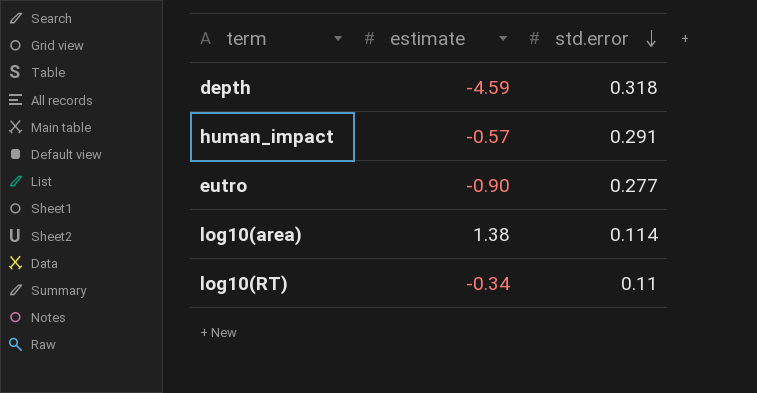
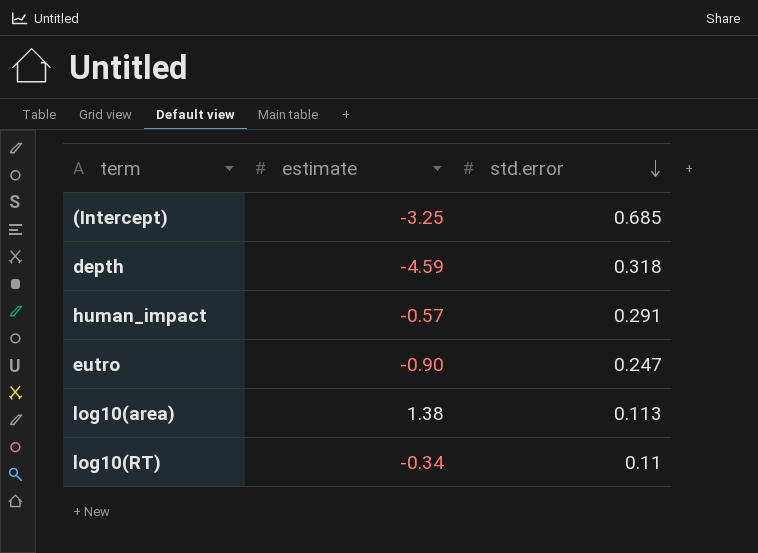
row (Intercept): none -> -3.25 | 0.685
eutro | std.error: 0.277 -> 0.247
log10(area) | std.error: 0.114 -> 0.113

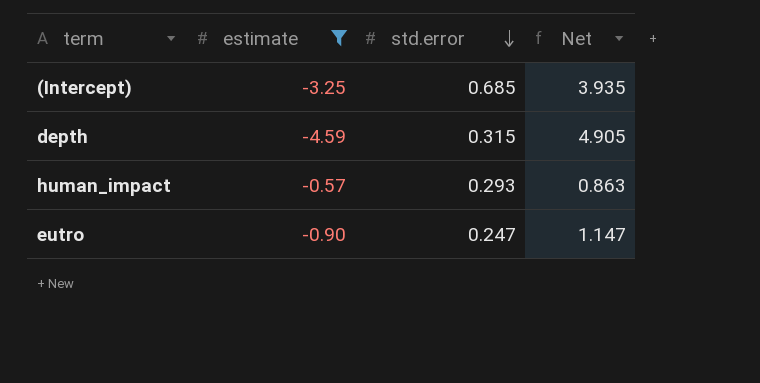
filter: none -> estimate <= -0.57
column Net | formula: none -> [std.error] - [estimate]
depth | std.error: 0.318 -> 0.315
human_impact | std.error: 0.291 -> 0.293

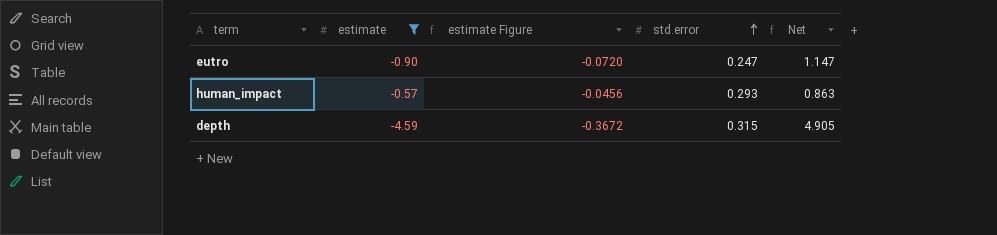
row order: std.error descending -> std.error ascending
column estimate Figure | formula: none -> [estimate] * 0.08
row (Intercept): -3.25 | 0.685 | 3.935 -> none

